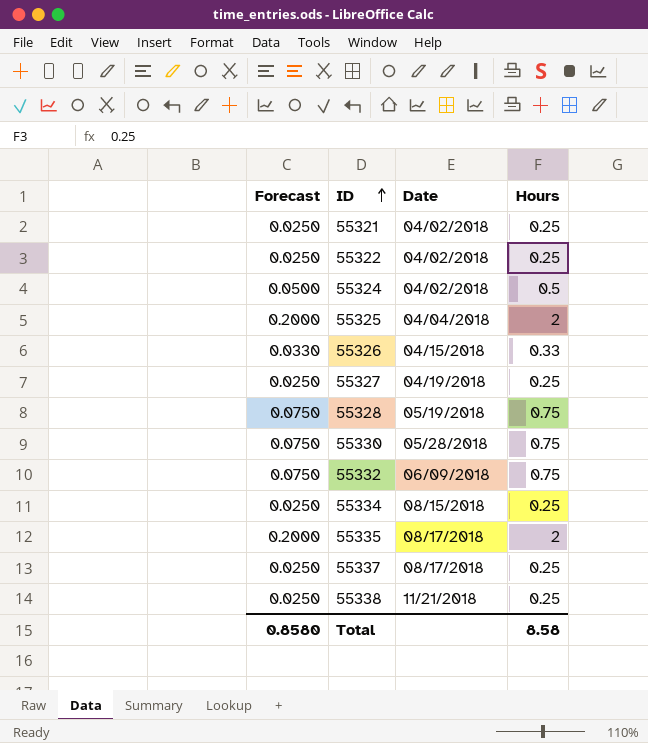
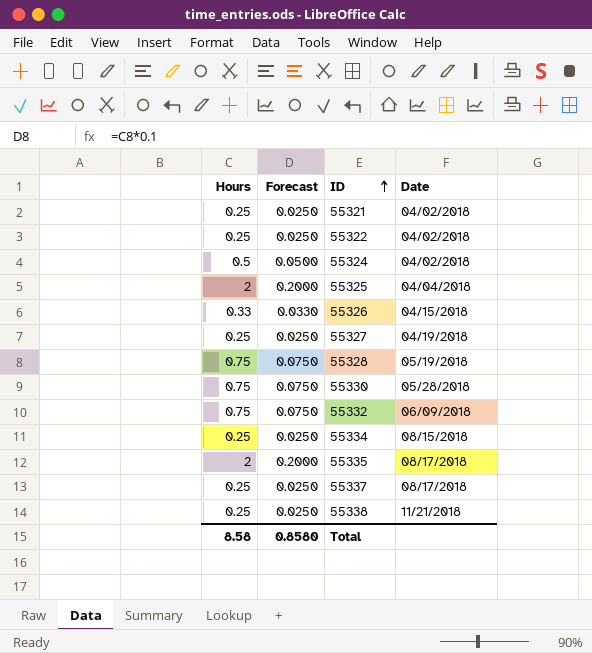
column Hours | position: 4 -> 1

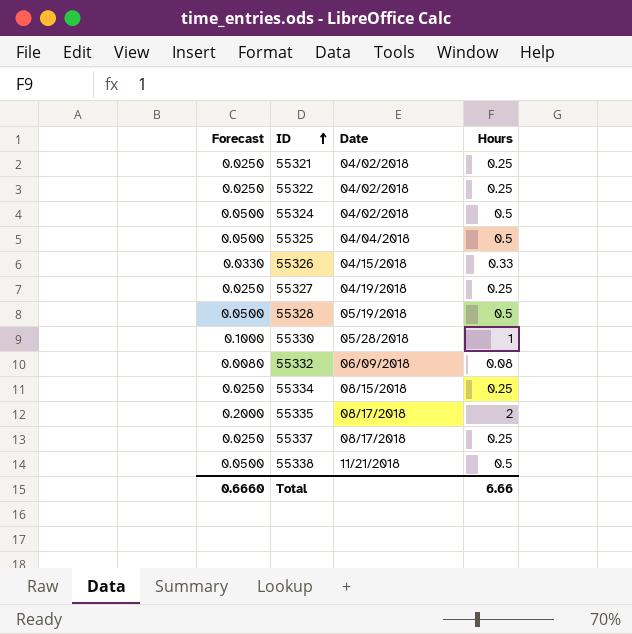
column Hours | position: 1 -> 4
55325 | Forecast: 0.2000 -> 0.0500
55325 | Hours: 2 -> 0.5
55328 | Forecast: 0.0750 -> 0.0500
55328 | Hours: 0.75 -> 0.5
55330 | Forecast: 0.0750 -> 0.1000
55330 | Hours: 0.75 -> 1
55332 | Forecast: 0.0750 -> 0.0080
55332 | Hours: 0.75 -> 0.08
55338 | Forecast: 0.0250 -> 0.0500
55338 | Hours: 0.25 -> 0.5
Total | Forecast: 0.8580 -> 0.6660
Total | Hours: 8.58 -> 6.66

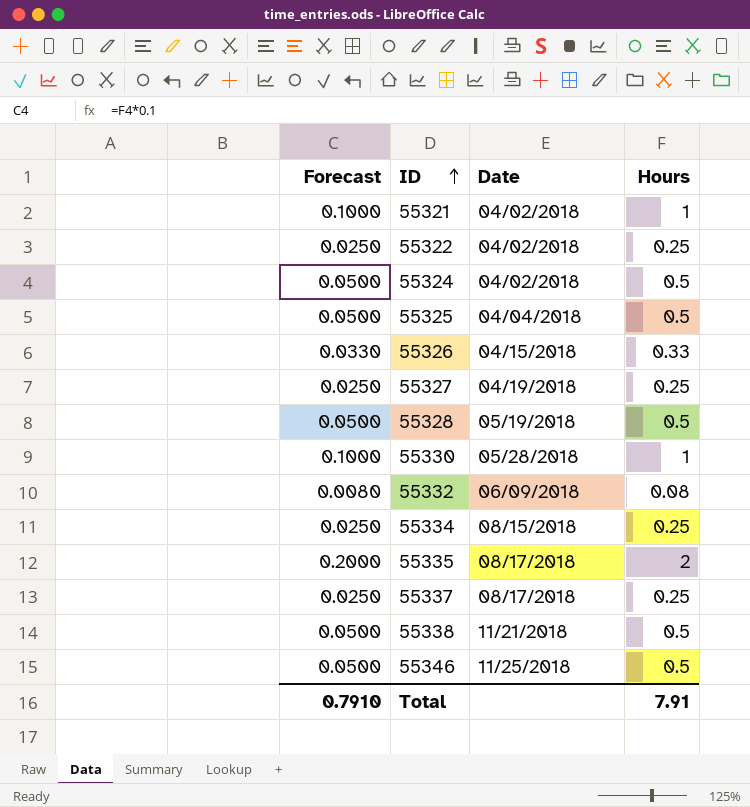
55321 | Forecast: 0.0250 -> 0.1000
55321 | Hours: 0.25 -> 1
row 55346: none -> 0.0500 | 11/25/2018 | 0.5
Total | Forecast: 0.6660 -> 0.7910
Total | Hours: 6.66 -> 7.91

